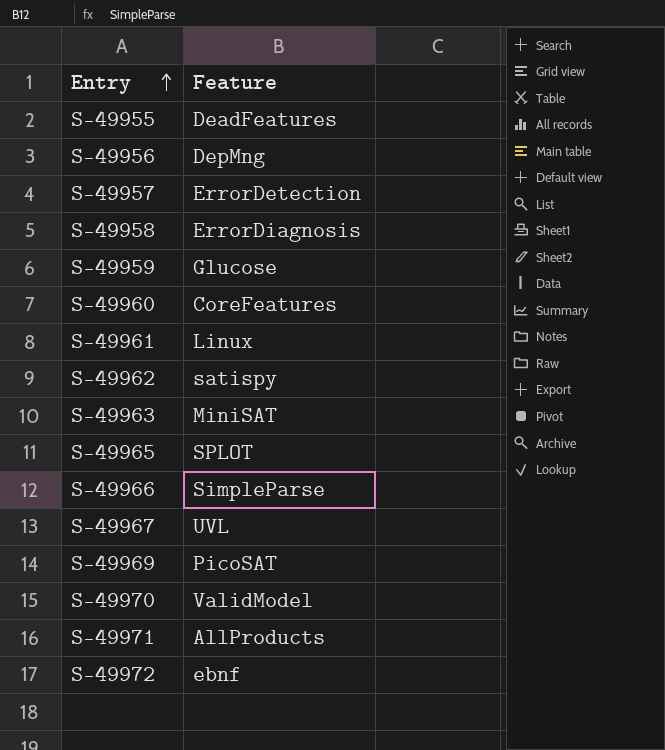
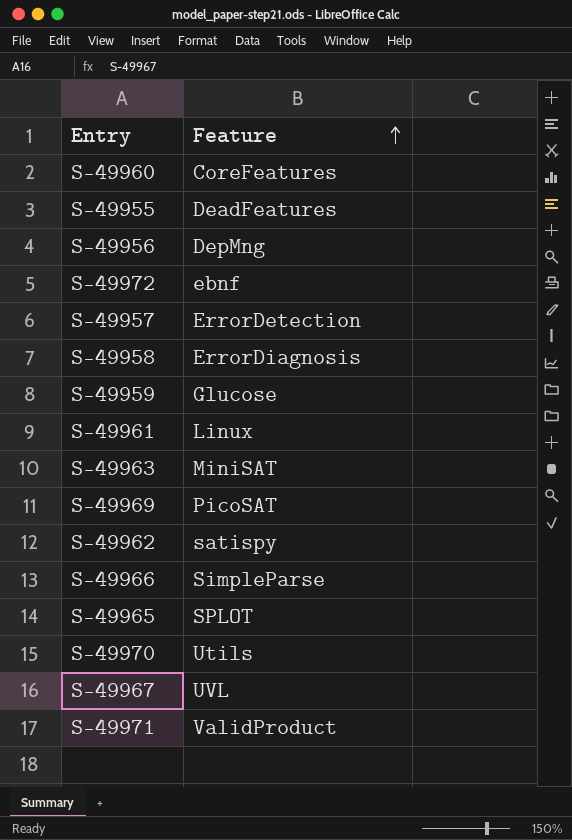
row order: Entry ascending -> Feature ascending
S-49970 | Feature: ValidModel -> Utils
S-49971 | Feature: AllProducts -> ValidProduct

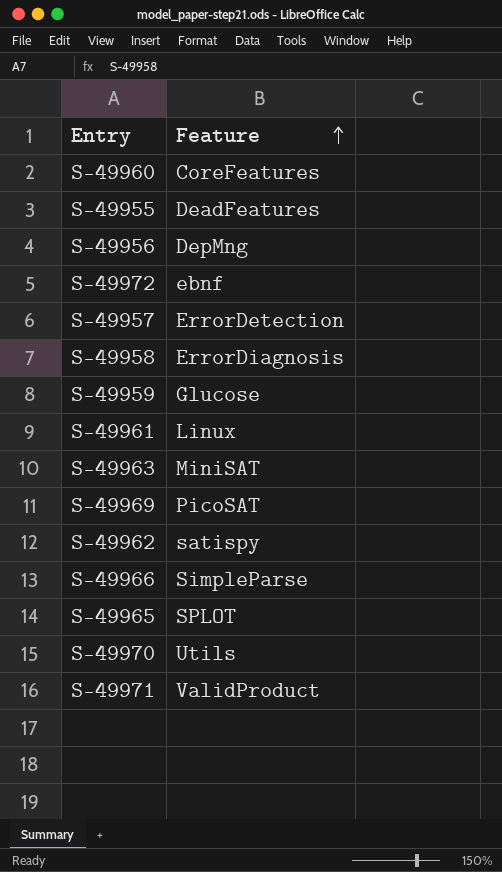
row S-49967: UVL -> none

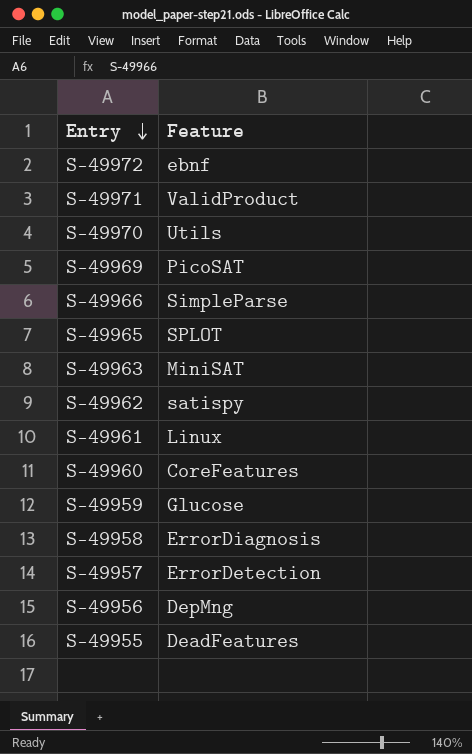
row order: Feature ascending -> Entry descending

